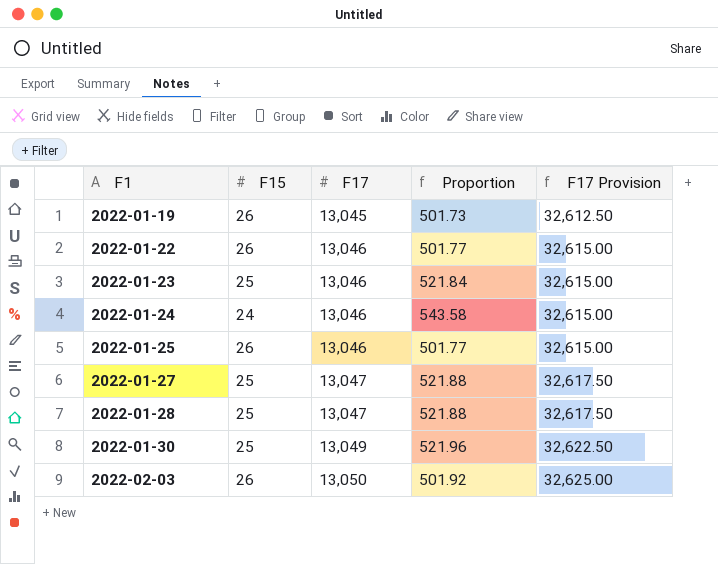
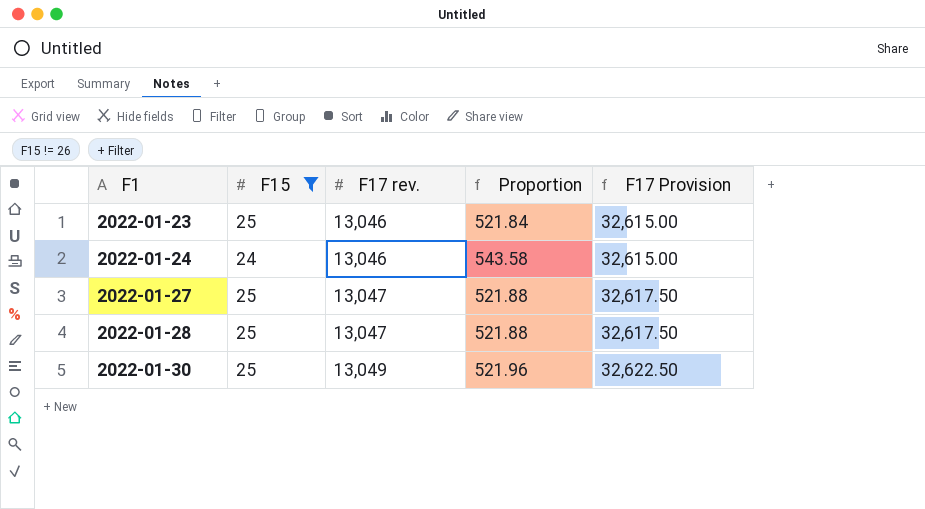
filter: none -> F15 != 26
column name: F17 -> F17 rev.

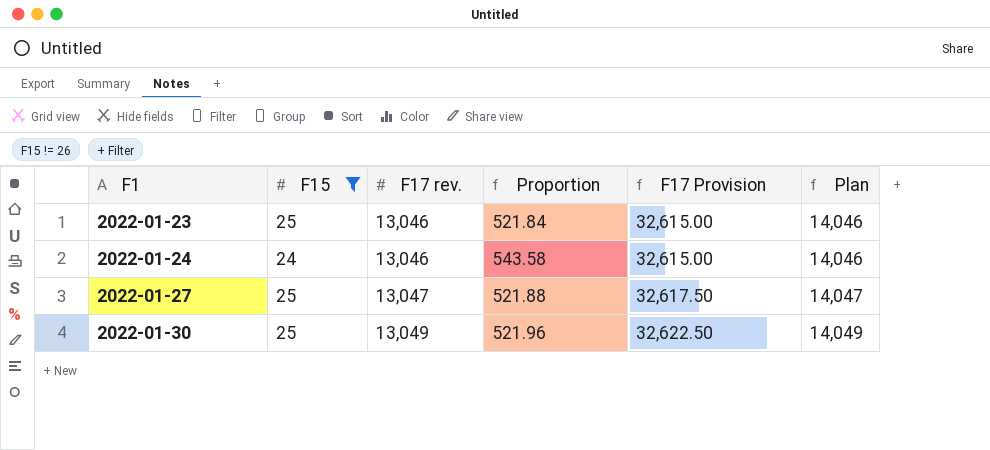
column Plan | formula: none -> [F17 rev.] + 1000
row 2022-01-28: 25 | 13,047 | 521.88 | 32,617.50 -> none

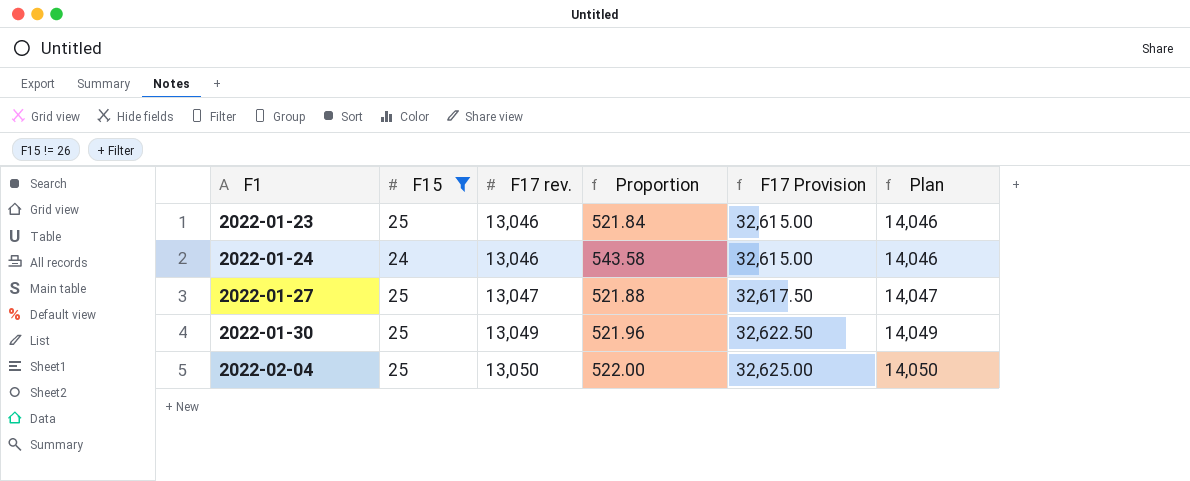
row 2022-02-04: none -> 25 | 13,050 | 522.00 | 32,625.00 | 14,050

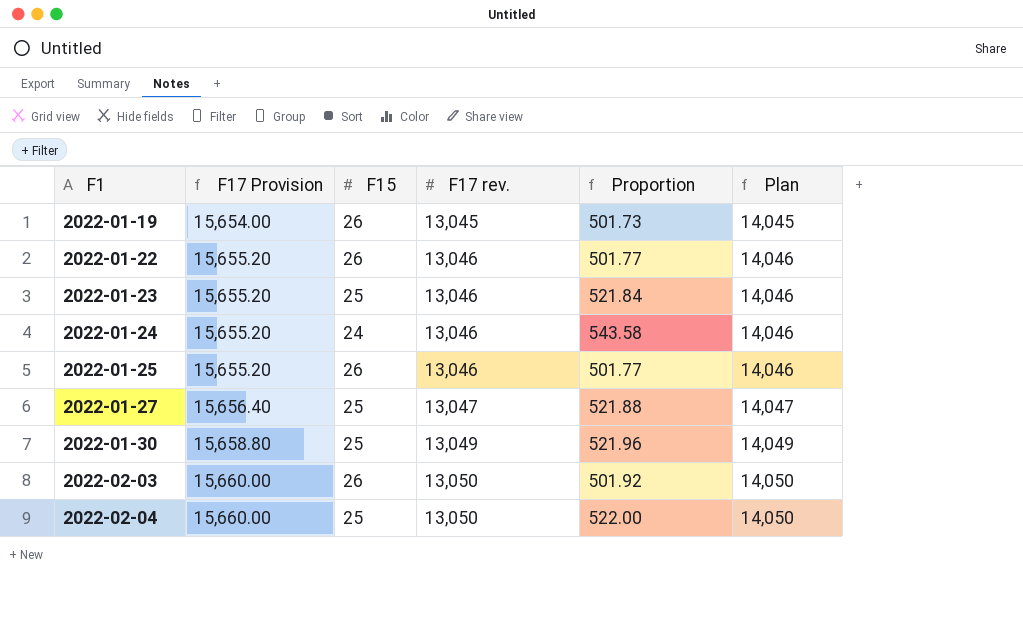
filter: F15 != 26 -> none
column F17 Provision | formula: [F17 rev.] * 2.5 -> [F17 rev.] * 1.2
column F17 Provision | position: 5 -> 2

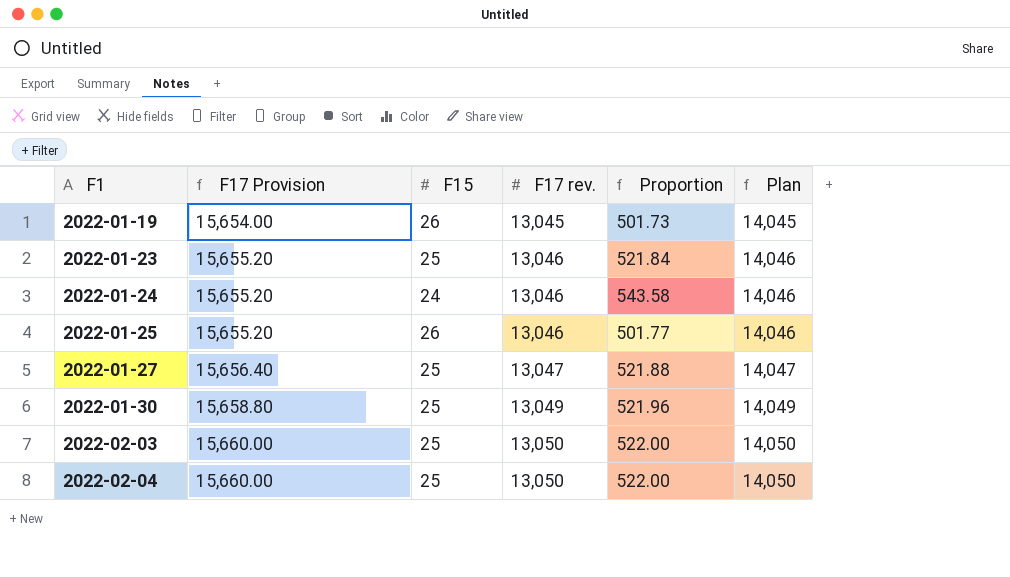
row 2022-01-22: 15,655.20 | 26 | 13,046 | 501.77 | 14,046 -> none
2022-02-03 | F15: 26 -> 25
2022-02-03 | Proportion: 501.92 -> 522.00

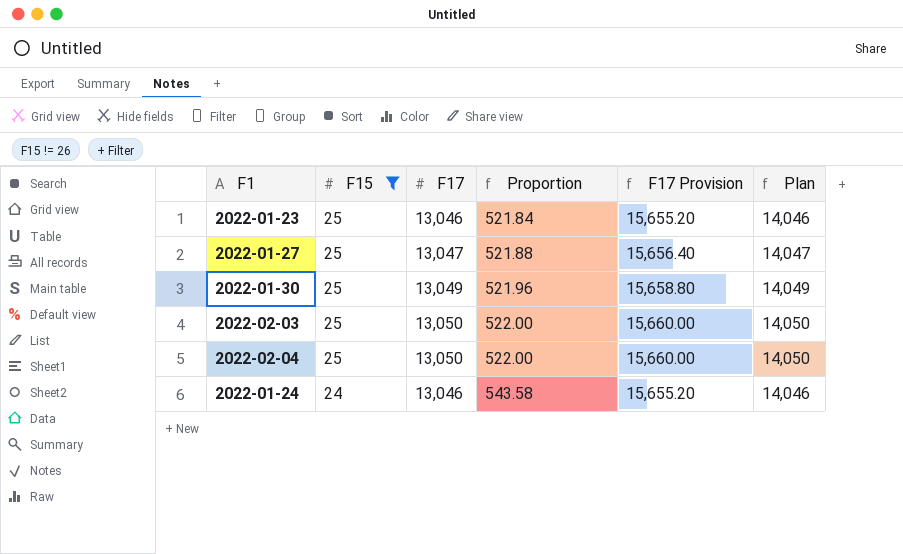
filter: none -> F15 != 26
row order: F1 ascending -> F15 descending
column name: F17 rev. -> F17
column F17 Provision | position: 2 -> 5

